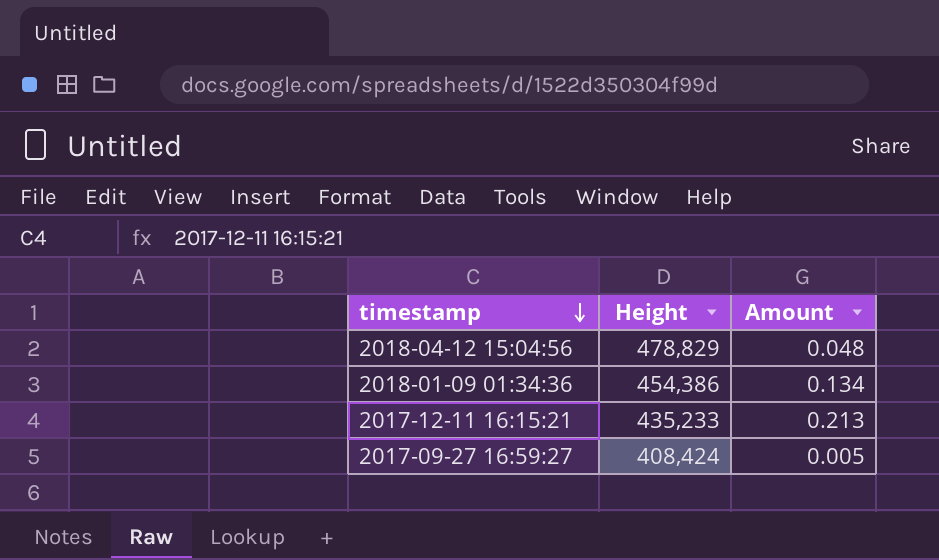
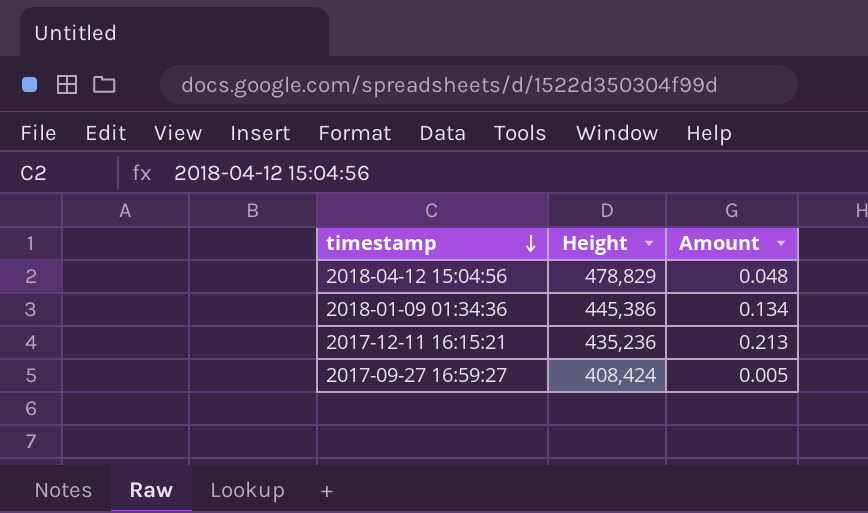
2018-01-09 01:34:36 | Height: 454,386 -> 445,386
2017-12-11 16:15:21 | Height: 435,233 -> 435,236

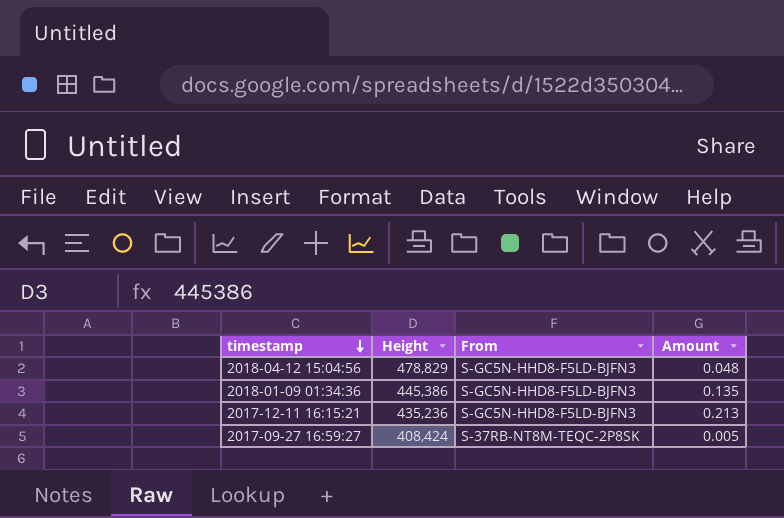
column From | position: none -> 3
2018-01-09 01:34:36 | Amount: 0.134 -> 0.135

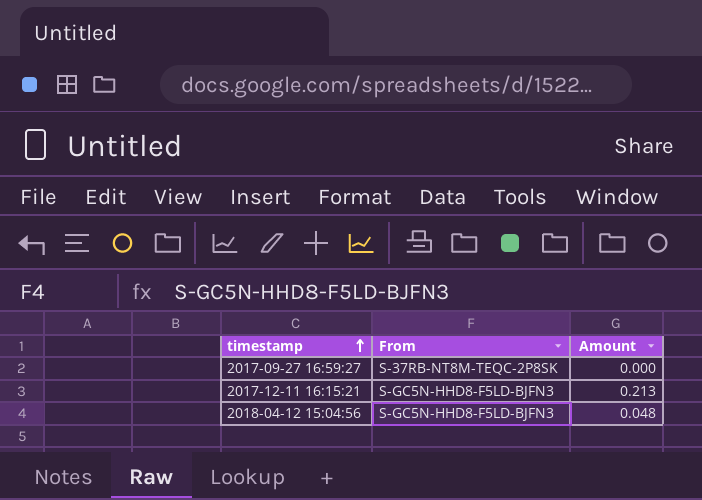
row order: timestamp descending -> timestamp ascending
column Height | position: 2 -> none
row 2018-01-09 01:34:36: 445,386 | S-GC5N-HHD8-F5LD-BJFN3 | 0.135 -> none
2017-09-27 16:59:27 | Amount: 0.005 -> 0.000

